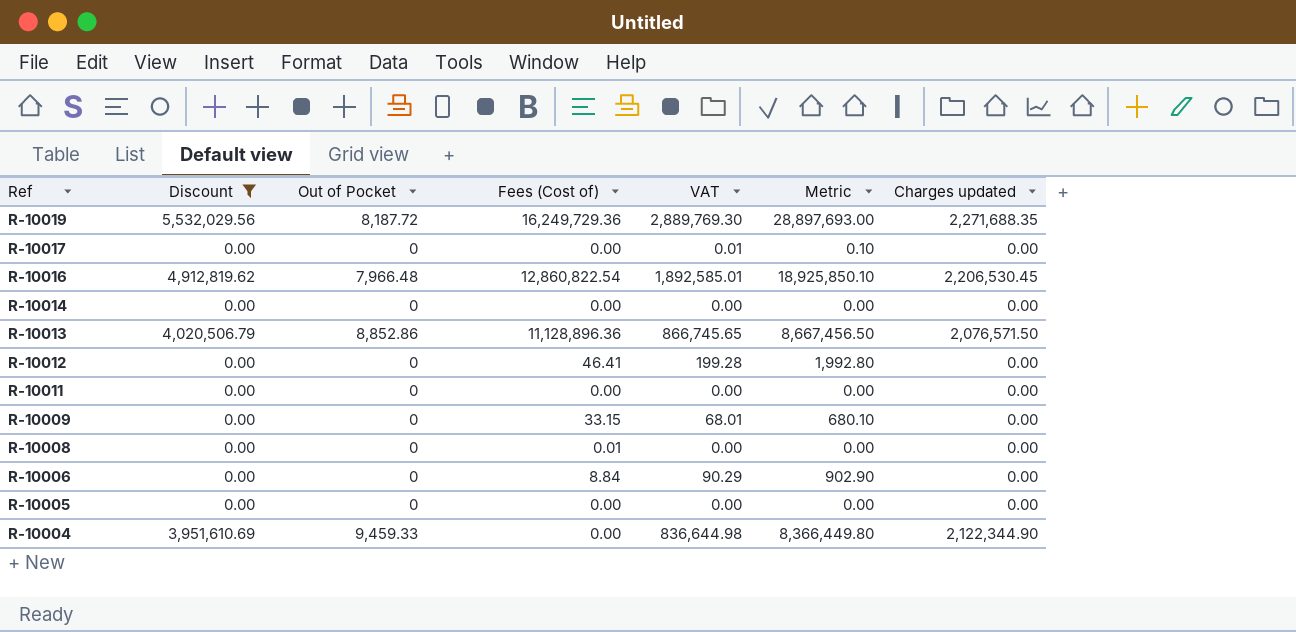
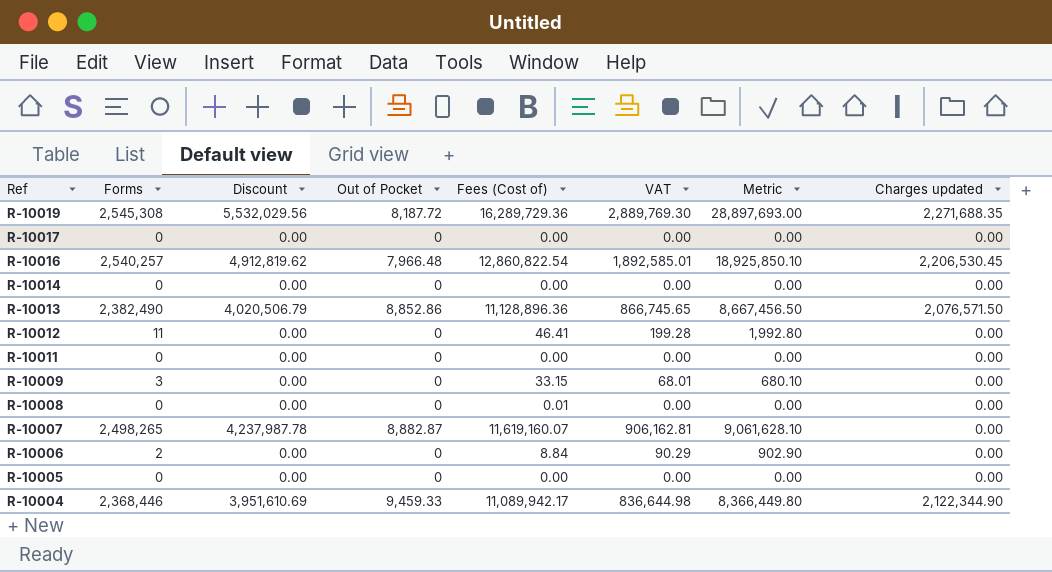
filter: Discount != 4,237,987.78 -> none
column Forms | position: none -> 2
R-10019 | Fees (Cost of): 16,249,729.36 -> 16,289,729.36
R-10017 | VAT: 0.01 -> 0.00
R-10017 | Metric: 0.10 -> 0.00
R-10004 | Fees (Cost of): 0.00 -> 11,089,942.17

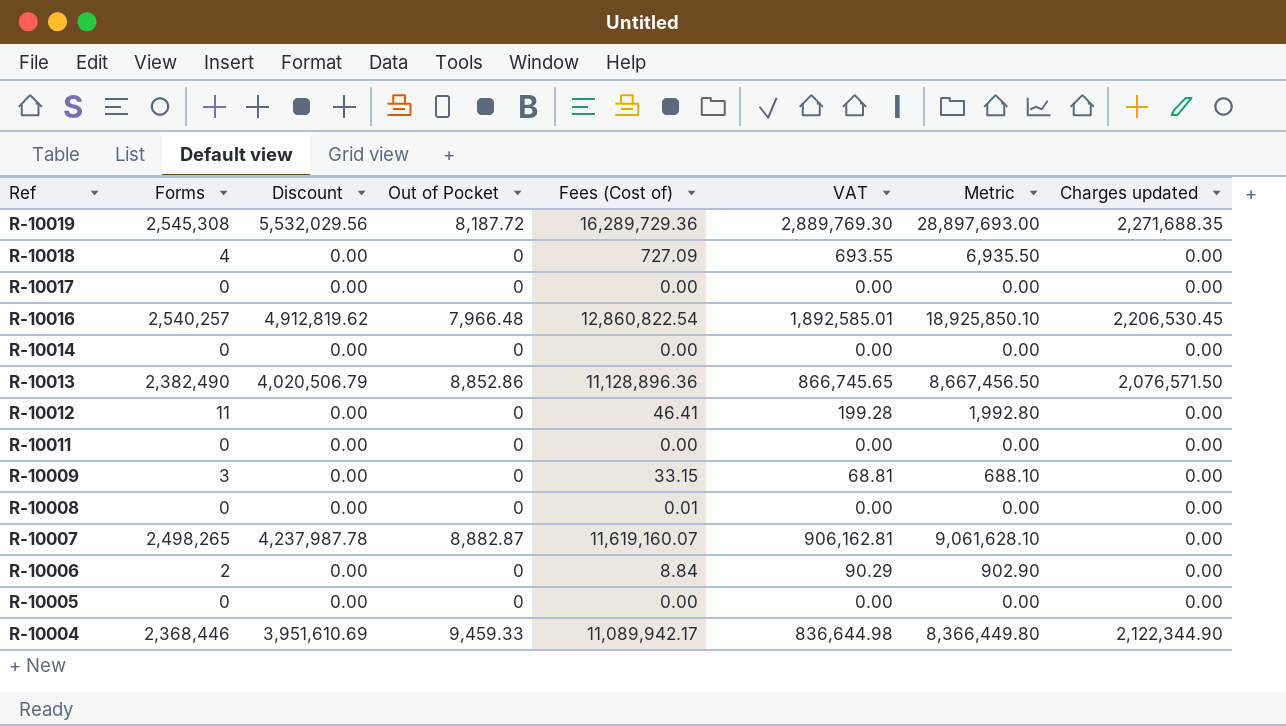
row R-10018: none -> 4 | 0.00 | 0 | 727.09 | 693.55 | 6,935.50 | 0.00
R-10009 | VAT: 68.01 -> 68.81
R-10009 | Metric: 680.10 -> 688.10

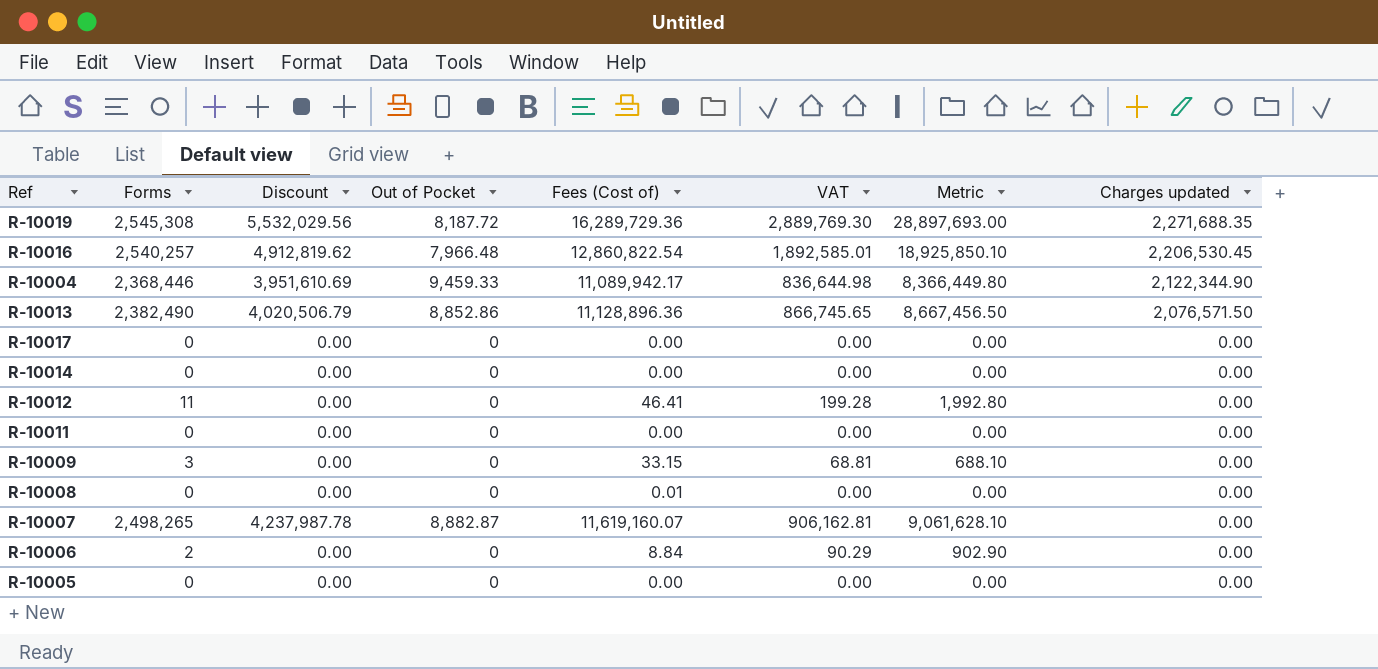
row order: Ref descending -> Charges updated descending
row R-10018: 4 | 0.00 | 0 | 727.09 | 693.55 | 6,935.50 | 0.00 -> none

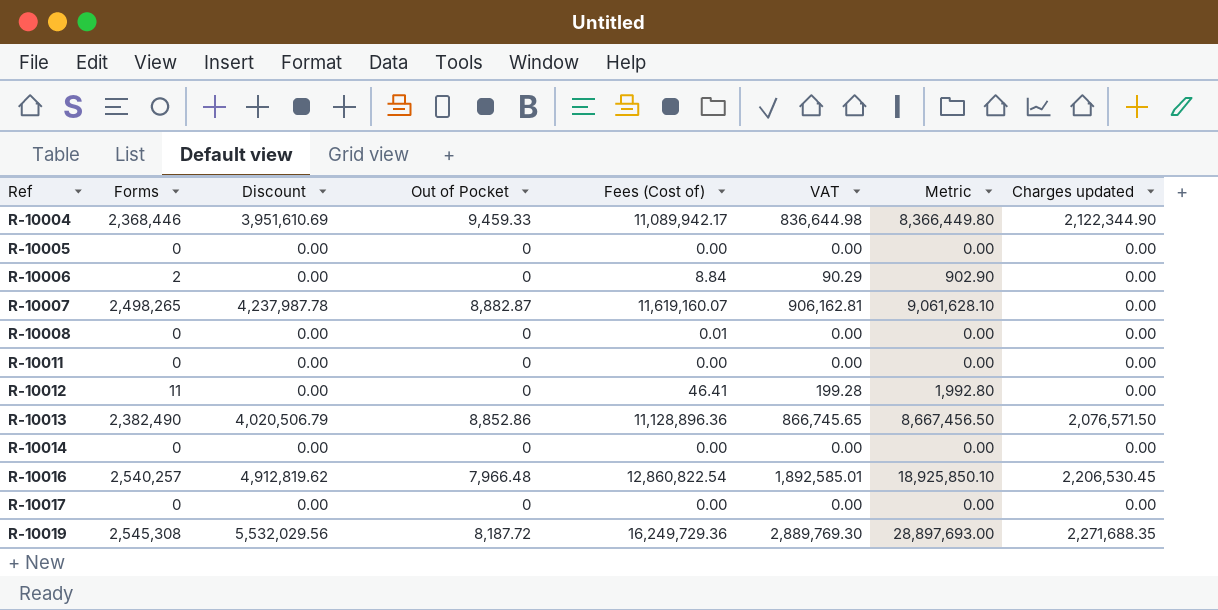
row order: Charges updated descending -> Ref ascending
row R-10009: 3 | 0.00 | 0 | 33.15 | 68.81 | 688.10 | 0.00 -> none
R-10019 | Fees (Cost of): 16,289,729.36 -> 16,249,729.36

